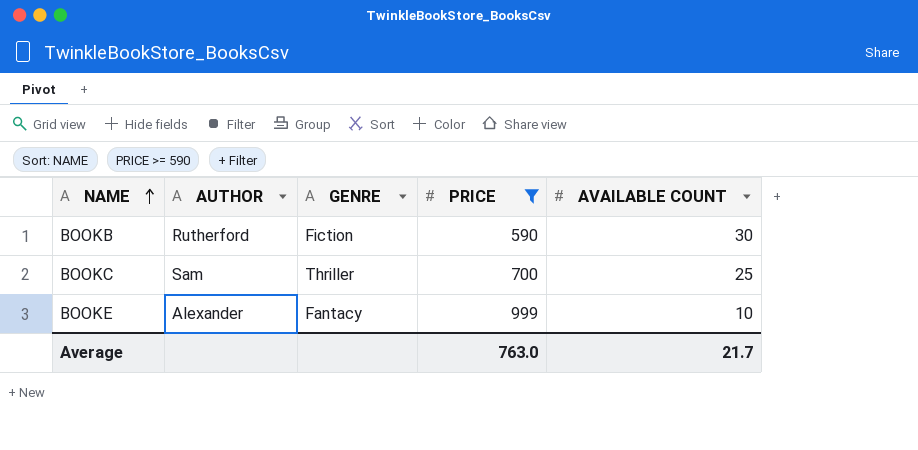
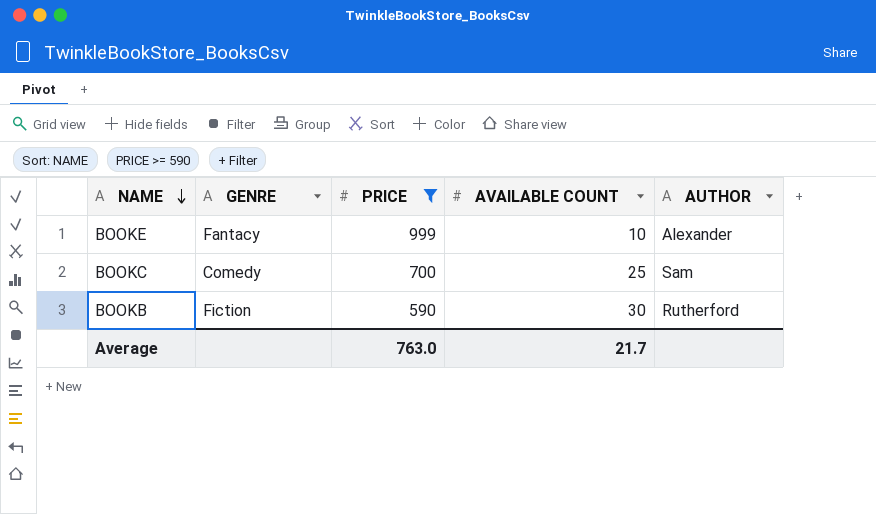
row order: NAME ascending -> NAME descending
column AUTHOR | position: 2 -> 5
BOOKC | GENRE: Thriller -> Comedy

